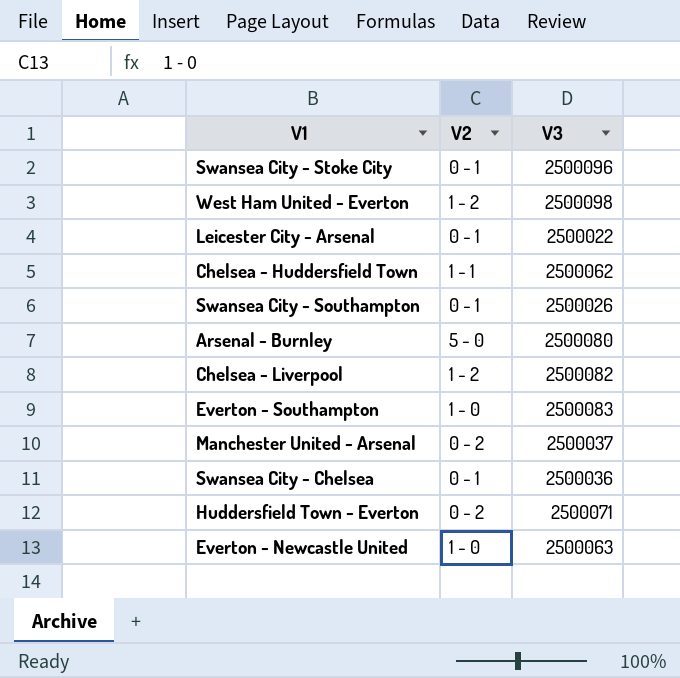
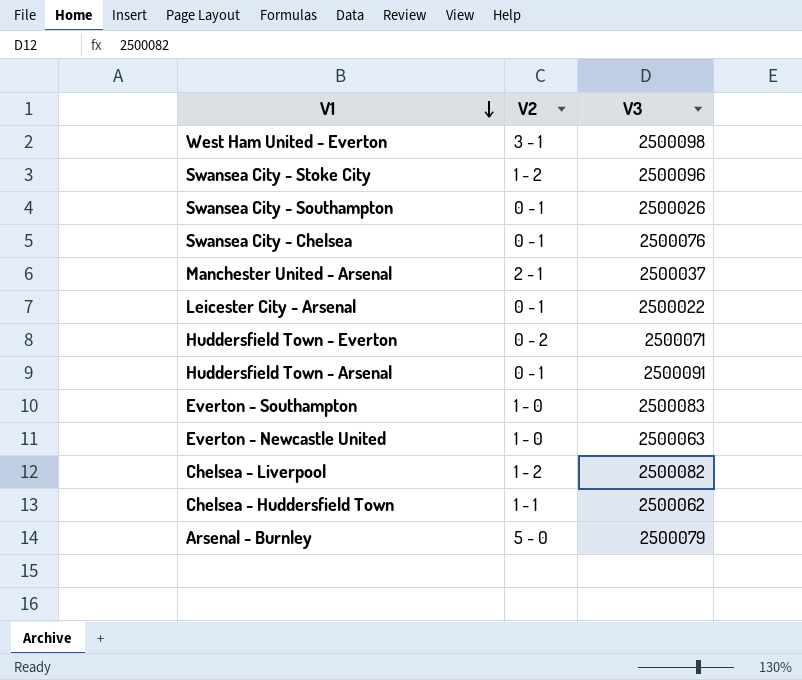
row order: none -> V1 descending
West Ham United - Everton | V2: 1 - 2 -> 3 - 1
Swansea City - Stoke City | V2: 0 - 1 -> 1 - 2
Swansea City - Chelsea | V3: 2500036 -> 2500076
Manchester United - Arsenal | V2: 0 - 2 -> 2 - 1
row Huddersfield Town - Arsenal: none -> 0 - 1 | 2500091
Arsenal - Burnley | V3: 2500080 -> 2500079

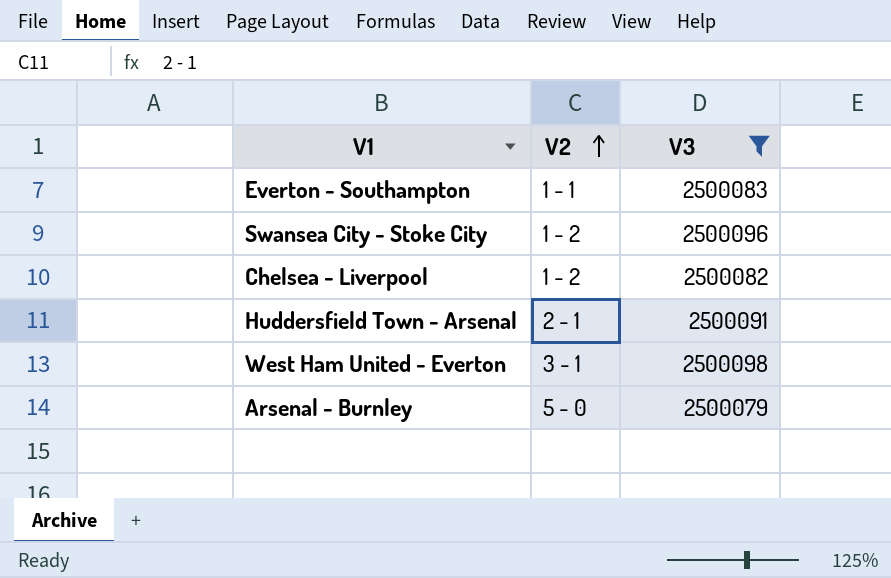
filter: none -> V3 >= 2500079
row order: V1 descending -> V2 ascending
Everton - Southampton | V2: 1 - 0 -> 1 - 1
Huddersfield Town - Arsenal | V2: 0 - 1 -> 2 - 1

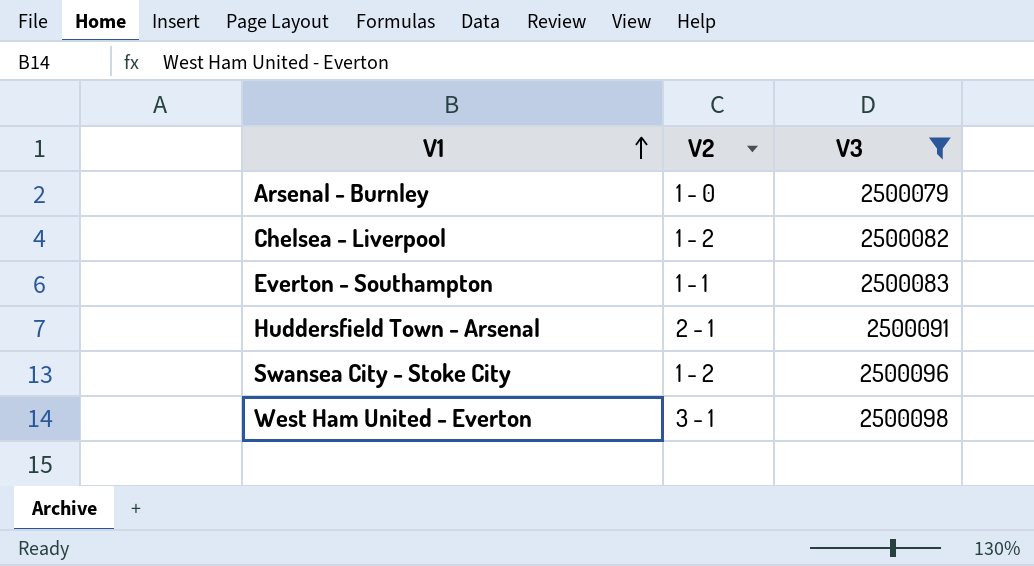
row order: V2 ascending -> V1 ascending
Arsenal - Burnley | V2: 5 - 0 -> 1 - 0

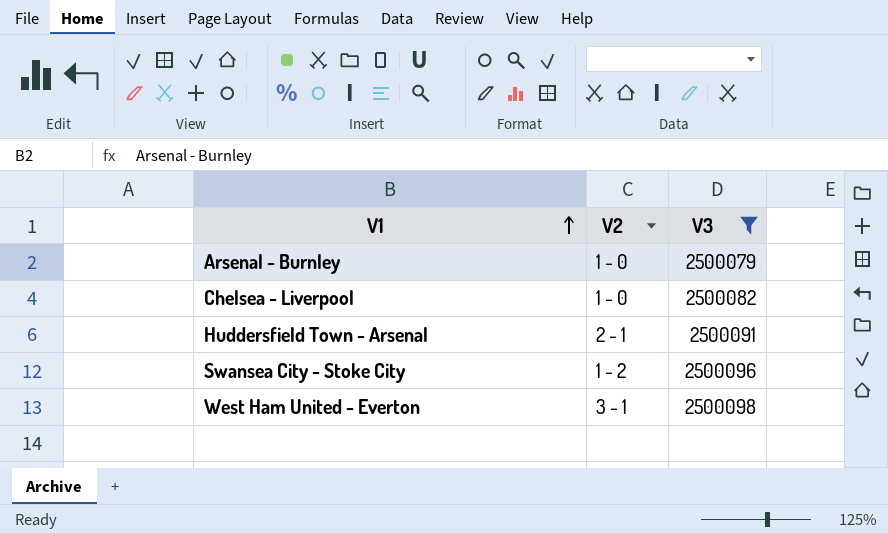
row Everton - Southampton: 1 - 1 | 2500083 -> none
Chelsea - Liverpool | V2: 1 - 2 -> 1 - 0

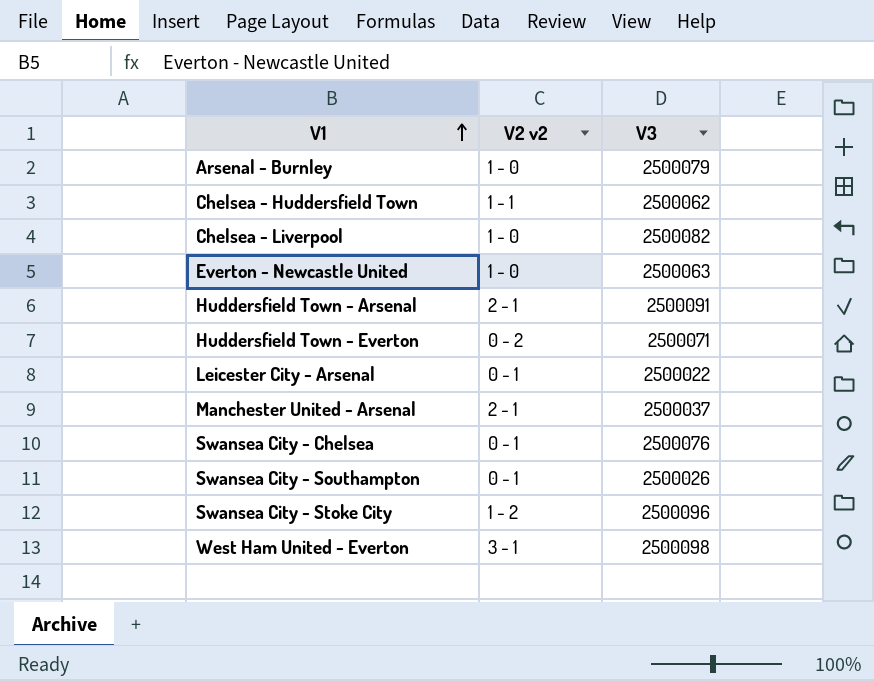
filter: V3 >= 2500079 -> none
column name: V2 -> V2 v2

